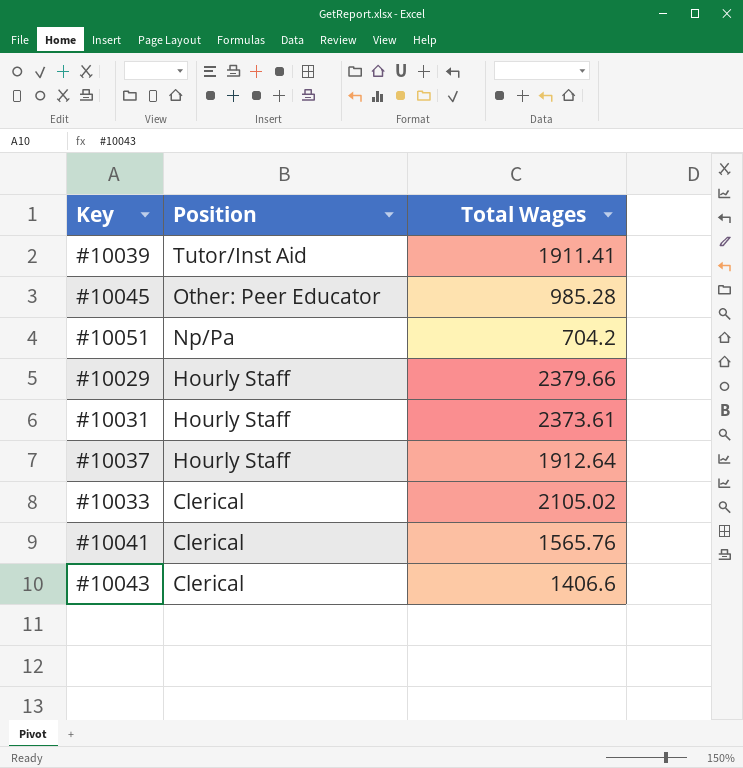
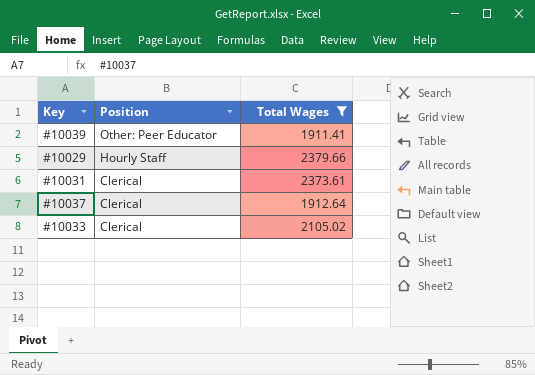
filter: none -> Total Wages >= 1911.41
#10039 | Position: Tutor/Inst Aid -> Other: Peer Educator
#10031 | Position: Hourly Staff -> Clerical
#10037 | Position: Hourly Staff -> Clerical

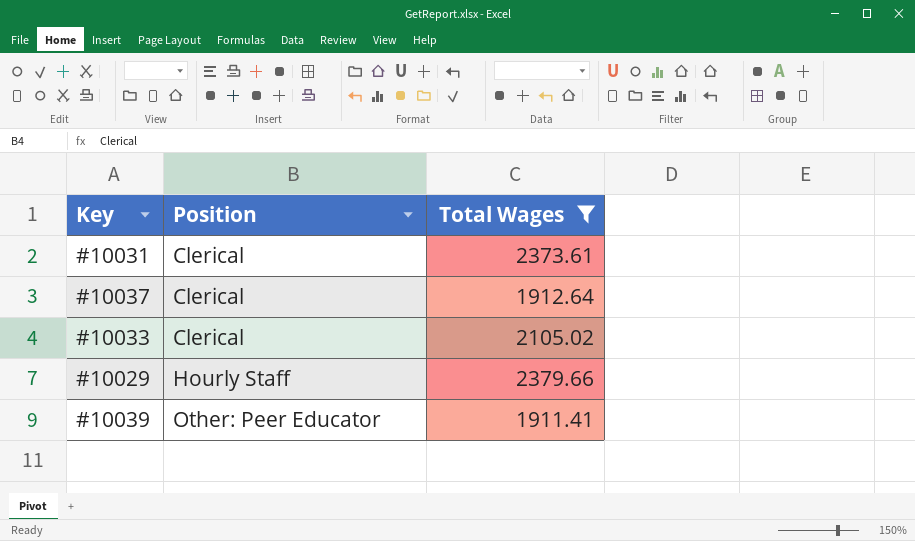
row order: Position descending -> Position ascending

